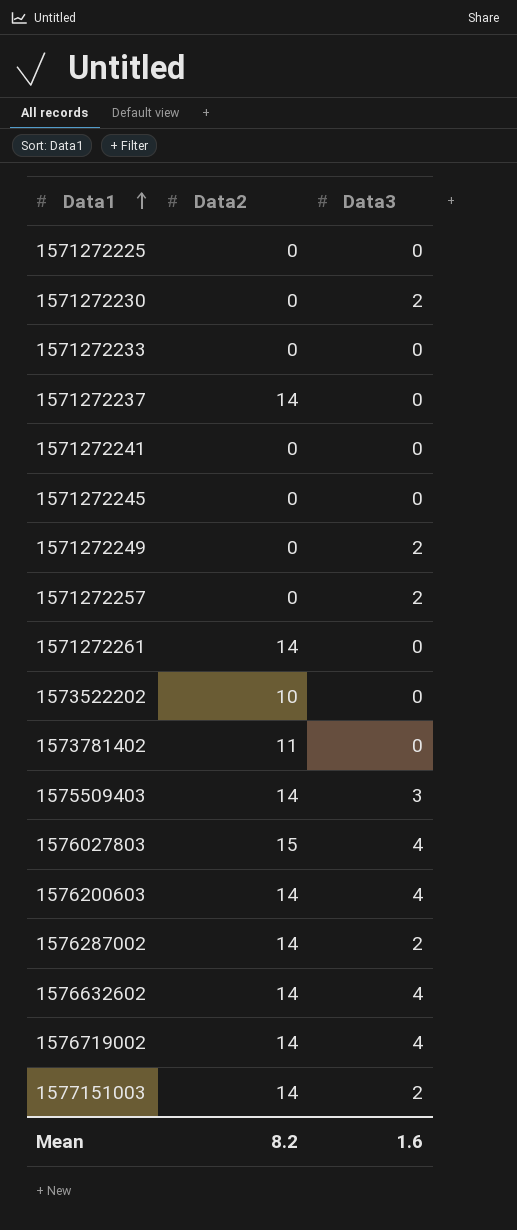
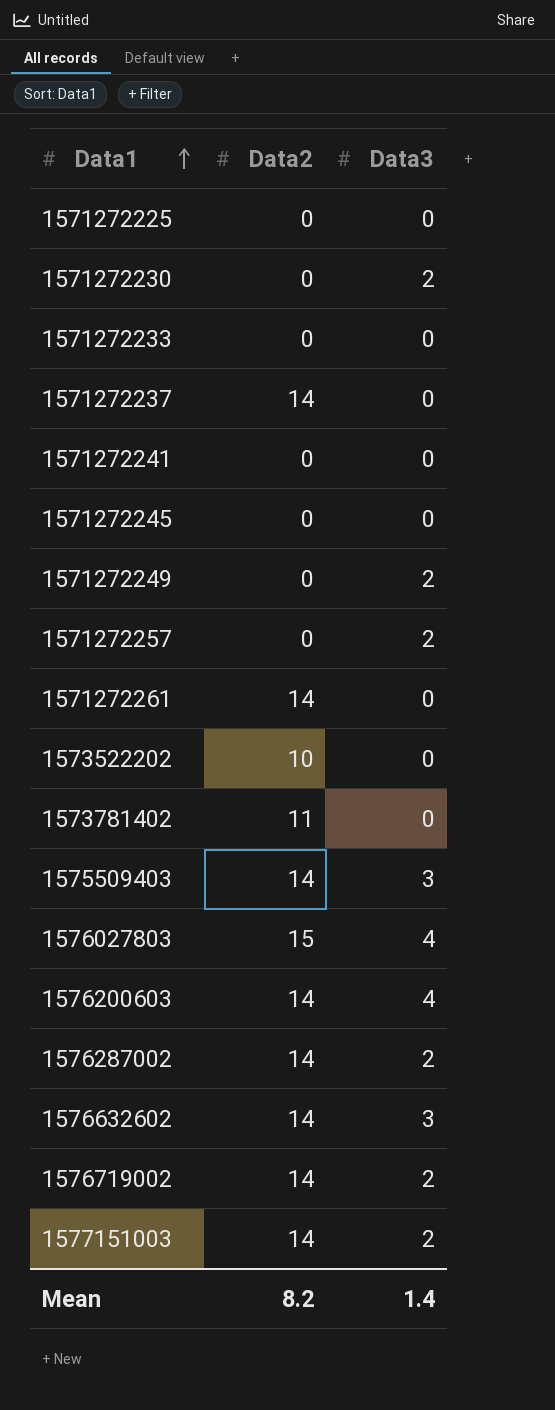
1576632602 | Data3: 4 -> 3
1576719002 | Data3: 4 -> 2
Mean | Data3: 1.6 -> 1.4

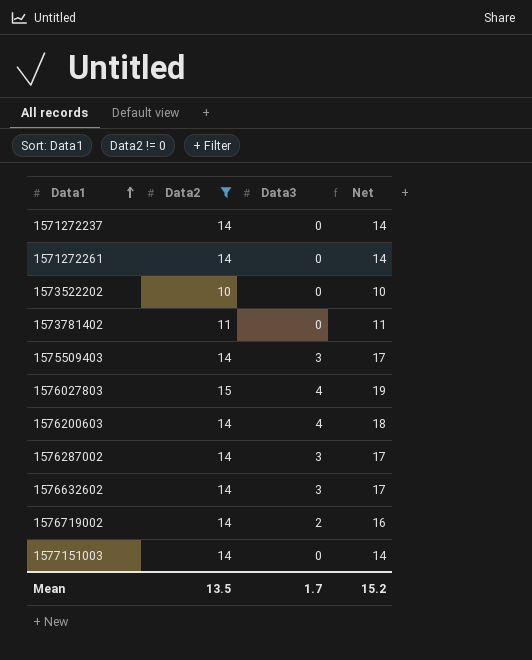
filter: none -> Data2 != 0
column Net | formula: none -> [Data2] + [Data3]
1576287002 | Data3: 2 -> 3
1577151003 | Data3: 2 -> 0
Mean | Data2: 8.2 -> 13.5
Mean | Data3: 1.4 -> 1.7

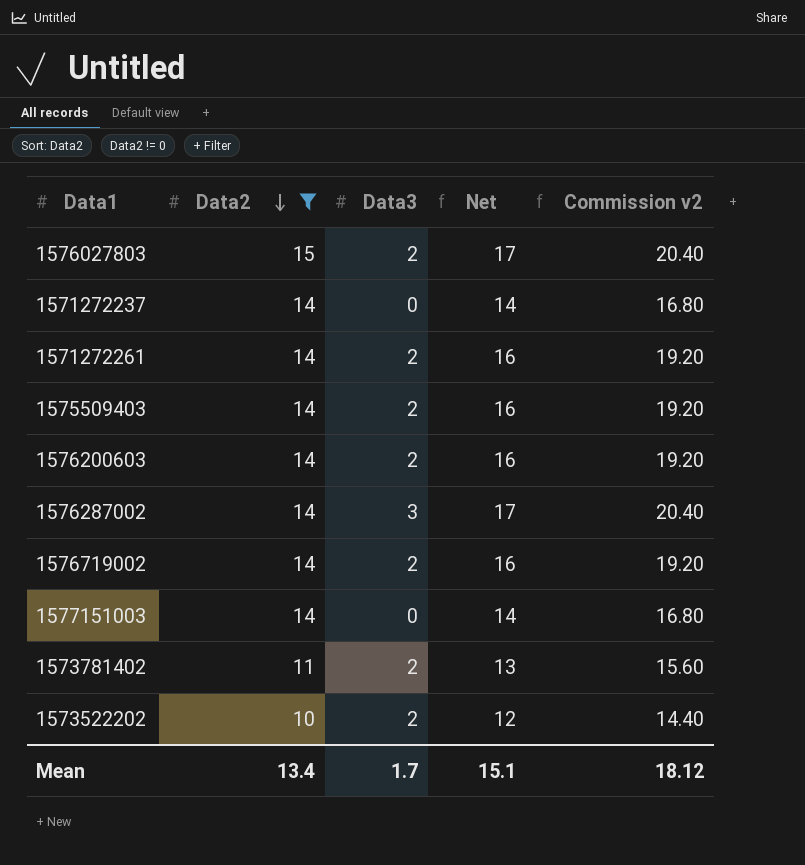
row order: Data1 ascending -> Data2 descending
column Commission v2 | formula: none -> [Net] * 1.2
row 1576632602: 14 | 3 | 17 -> none
1576027803 | Data3: 4 -> 2
1576027803 | Net: 19 -> 17
1571272261 | Data3: 0 -> 2
1571272261 | Net: 14 -> 16
1575509403 | Data3: 3 -> 2
1575509403 | Net: 17 -> 16
1576200603 | Data3: 4 -> 2
1576200603 | Net: 18 -> 16
1573781402 | Data3: 0 -> 2
1573781402 | Net: 11 -> 13
1573522202 | Data3: 0 -> 2
1573522202 | Net: 10 -> 12
Mean | Data2: 13.5 -> 13.4
Mean | Net: 15.2 -> 15.1

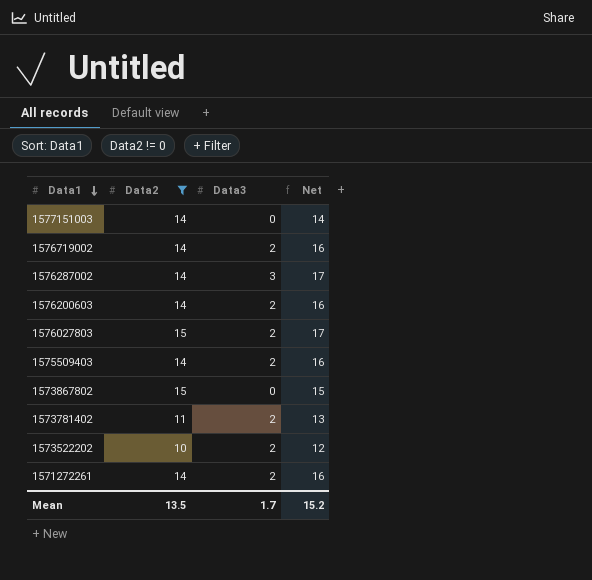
row order: Data2 descending -> Data1 descending
column Commission v2 | formula: [Net] * 1.2 -> none
row 1571272237: 14 | 0 | 14 | 16.80 -> none
row 1573867802: none -> 15 | 0 | 15
Mean | Data2: 13.4 -> 13.5
Mean | Net: 15.1 -> 15.2

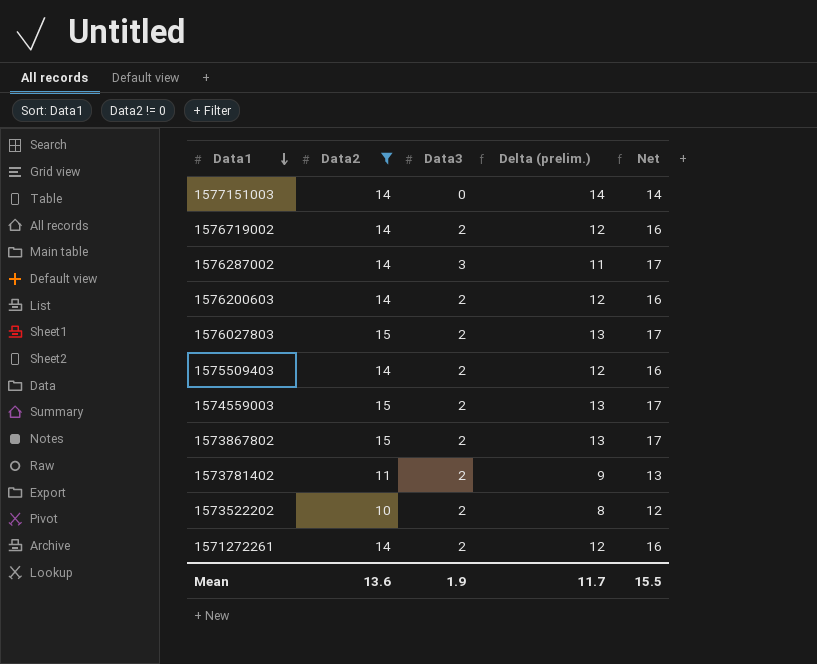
column Delta (prelim.) | formula: none -> [Data2] - [Data3]
row 1574559003: none -> 15 | 2 | 13 | 17
1573867802 | Data3: 0 -> 2
1573867802 | Net: 15 -> 17
Mean | Data2: 13.5 -> 13.6
Mean | Data3: 1.7 -> 1.9
Mean | Net: 15.2 -> 15.5

